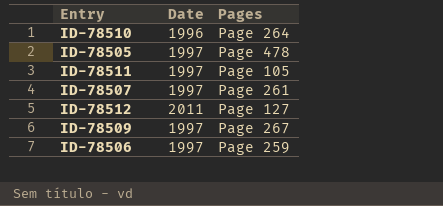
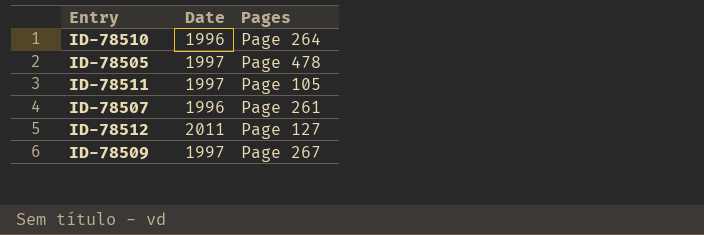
row ID-78506: 1997 | Page 259 -> none
ID-78507 | Date: 1997 -> 1996

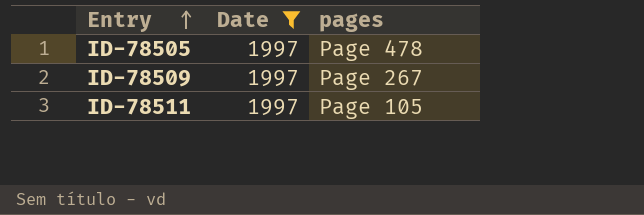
filter: none -> Date = 1997
row order: none -> Entry ascending
column name: Pages -> pages

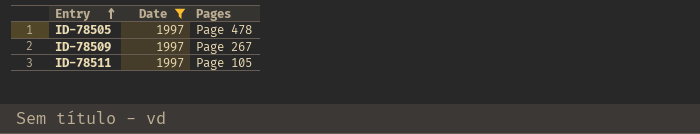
column name: pages -> Pages

